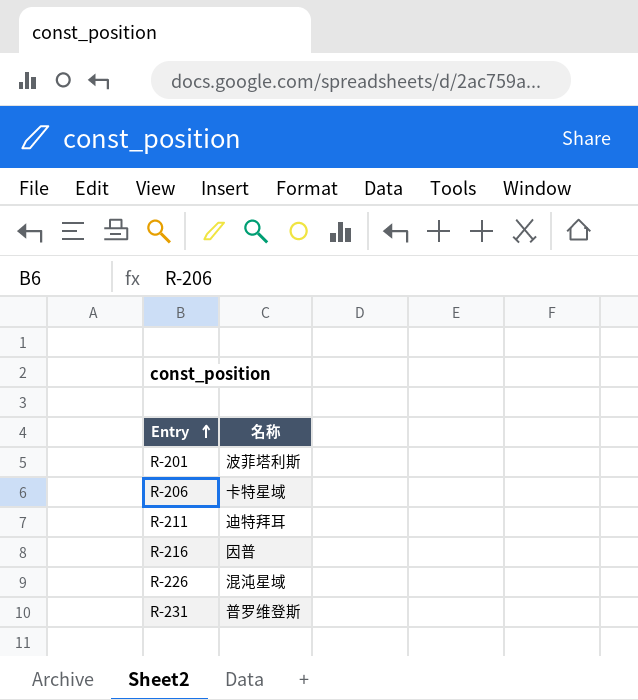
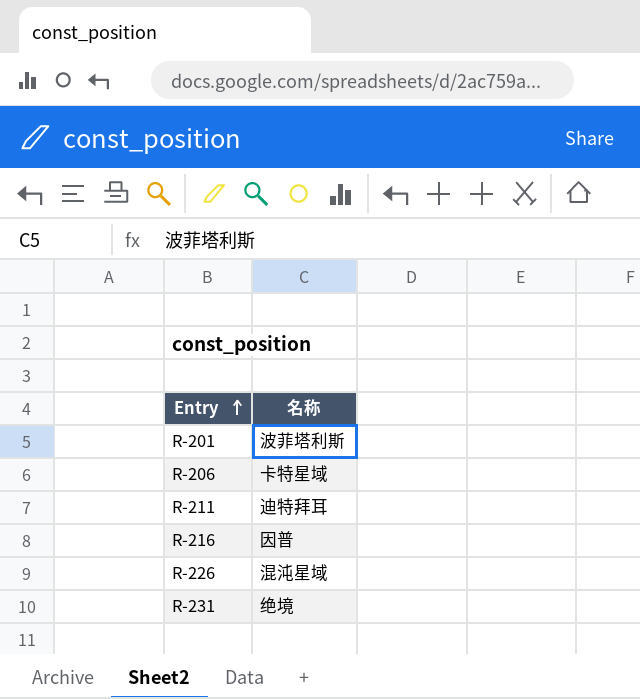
R-231 | 名称: 普罗维登斯 -> 绝境

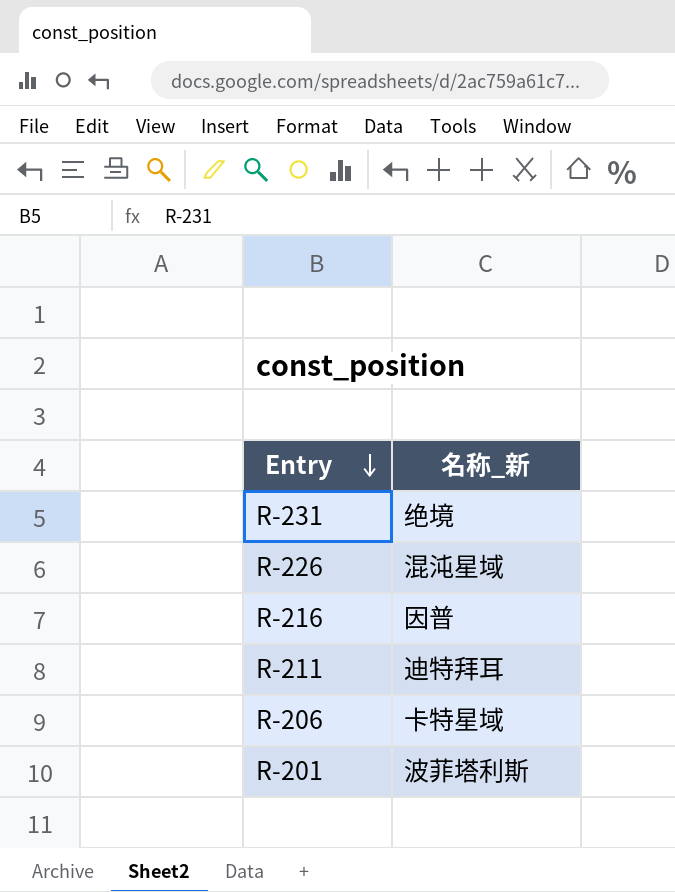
row order: Entry ascending -> Entry descending
column name: 名称 -> 名称_新

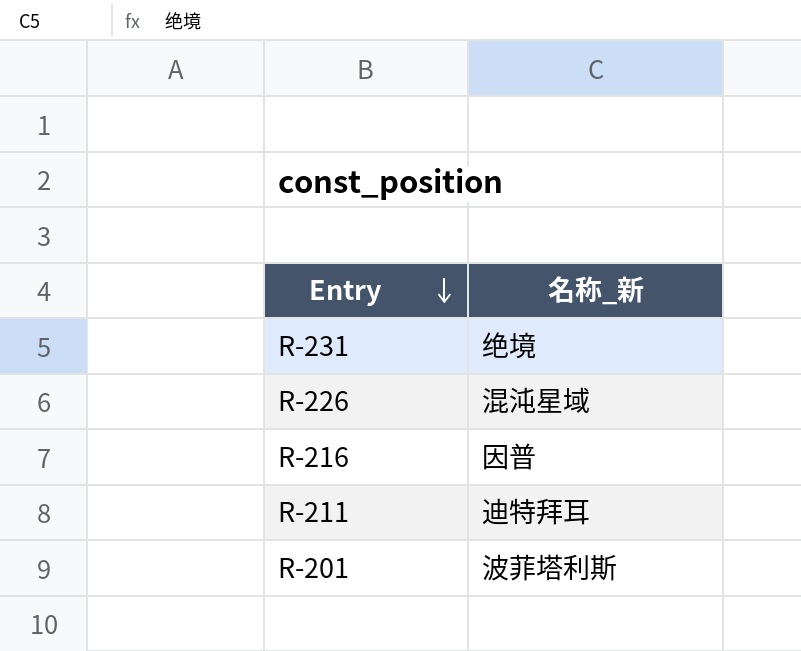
row R-206: 卡特星域 -> none

